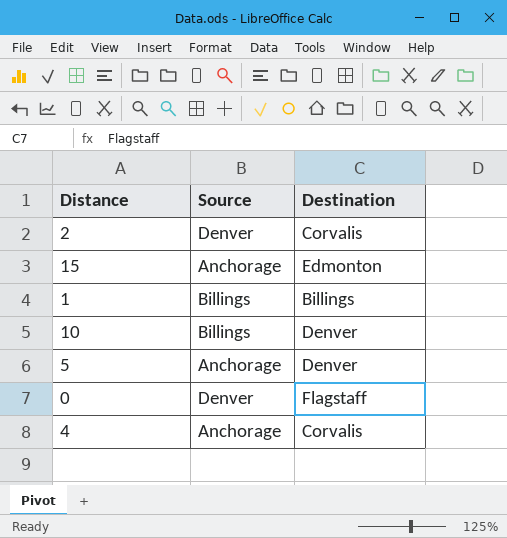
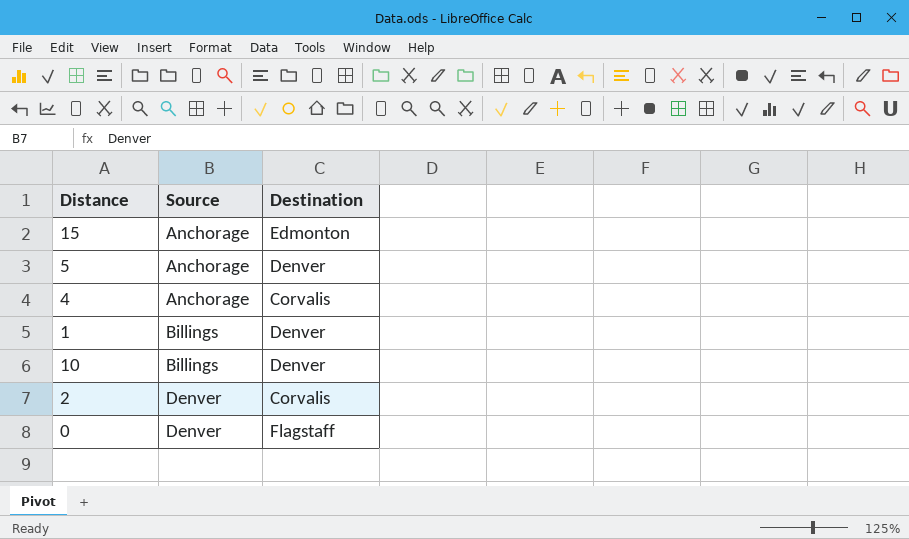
row order: none -> Source ascending
1 | Destination: Billings -> Denver

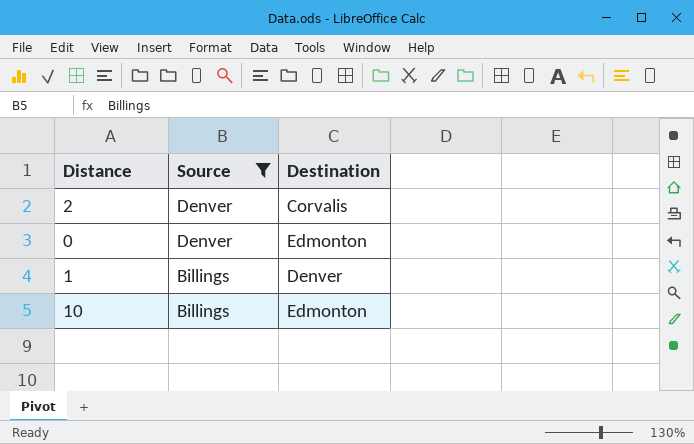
filter: none -> Source != Anchorage
row order: Source ascending -> Source descending
0 | Destination: Flagstaff -> Edmonton
10 | Destination: Denver -> Edmonton

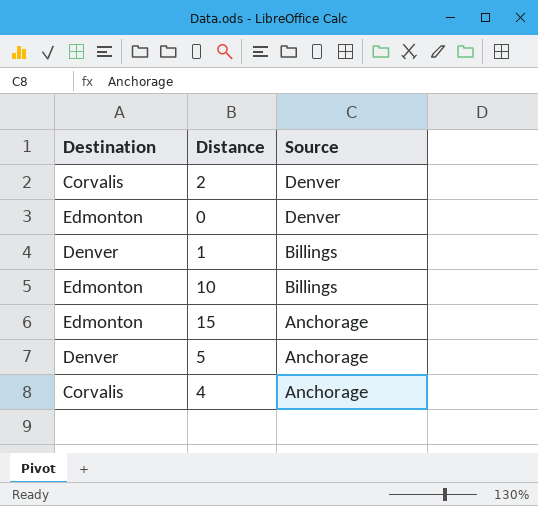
filter: Source != Anchorage -> none
column Destination | position: 3 -> 1

